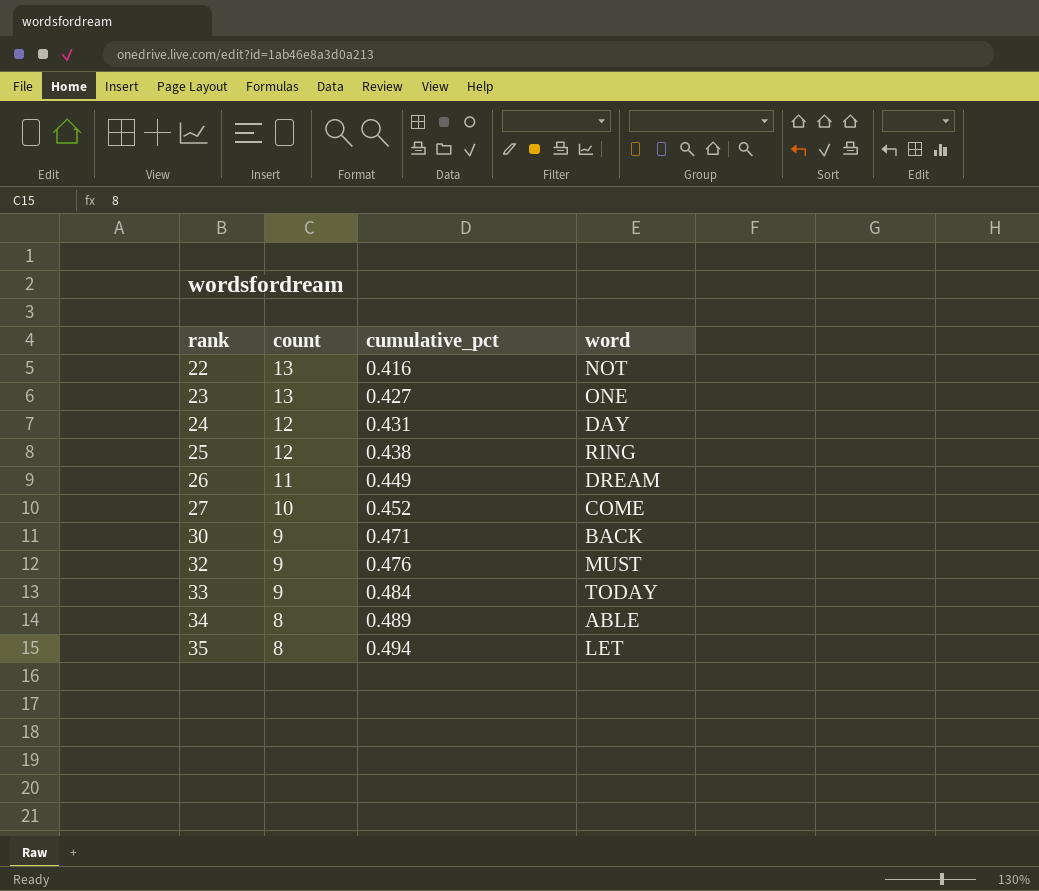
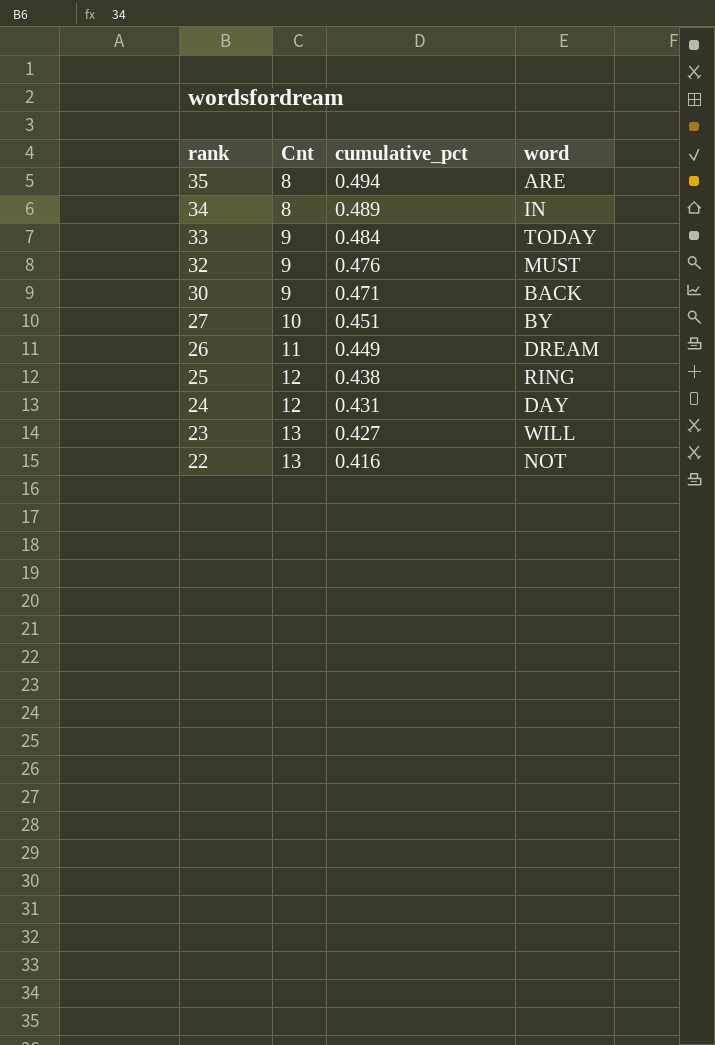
row order: rank ascending -> rank descending
column name: count -> Cnt
35 | word: LET -> ARE
34 | word: ABLE -> IN
27 | cumulative_pct: 0.452 -> 0.451
27 | word: COME -> BY
23 | word: ONE -> WILL

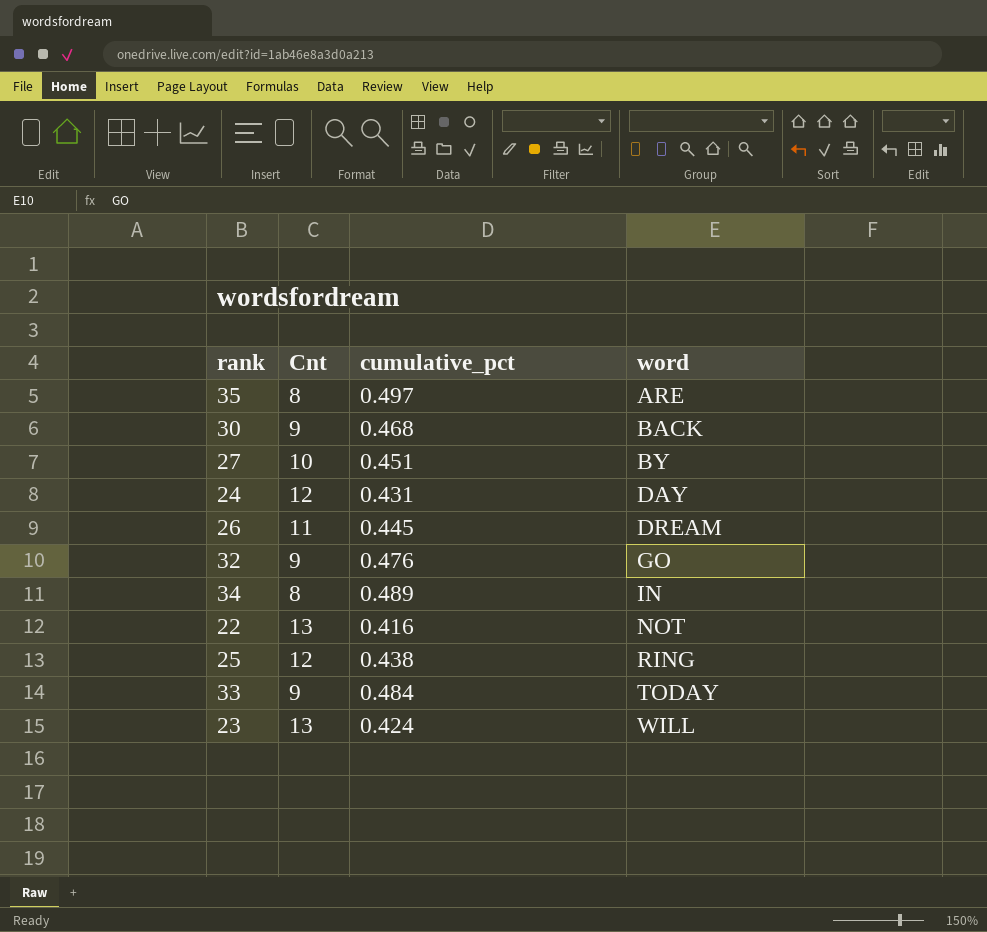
row order: rank descending -> word ascending
35 | cumulative_pct: 0.494 -> 0.497
30 | cumulative_pct: 0.471 -> 0.468
26 | cumulative_pct: 0.449 -> 0.445
32 | word: MUST -> GO
23 | cumulative_pct: 0.427 -> 0.424

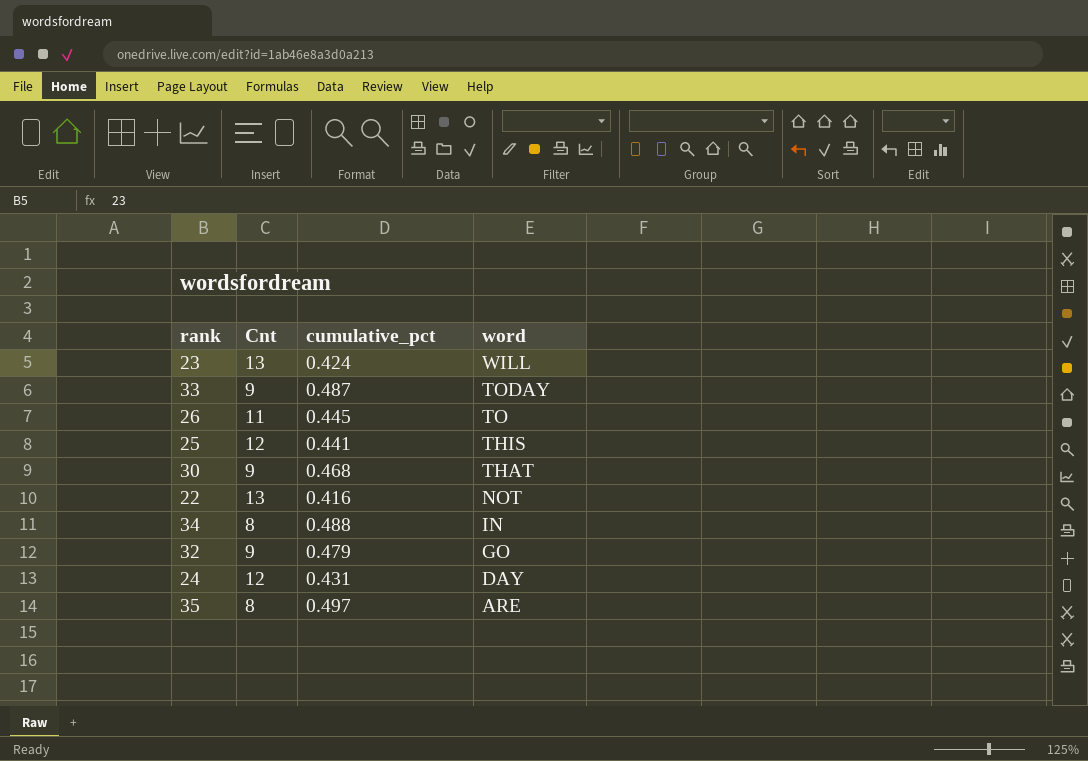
row order: word ascending -> word descending
row 27: 10 | 0.451 | BY -> none
33 | cumulative_pct: 0.484 -> 0.487
26 | word: DREAM -> TO
25 | cumulative_pct: 0.438 -> 0.441
25 | word: RING -> THIS
30 | word: BACK -> THAT
34 | cumulative_pct: 0.489 -> 0.488
32 | cumulative_pct: 0.476 -> 0.479

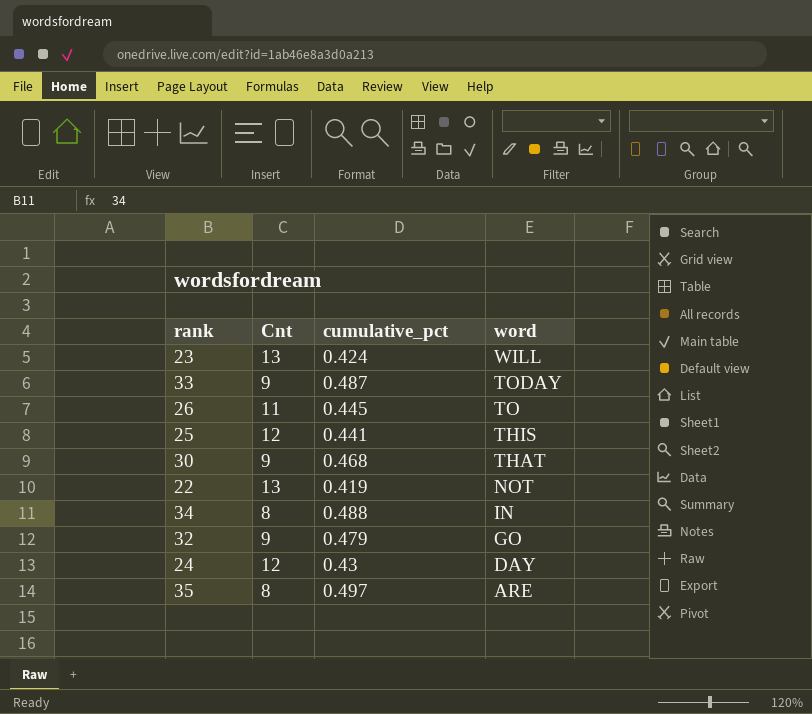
22 | cumulative_pct: 0.416 -> 0.419
24 | cumulative_pct: 0.431 -> 0.43

